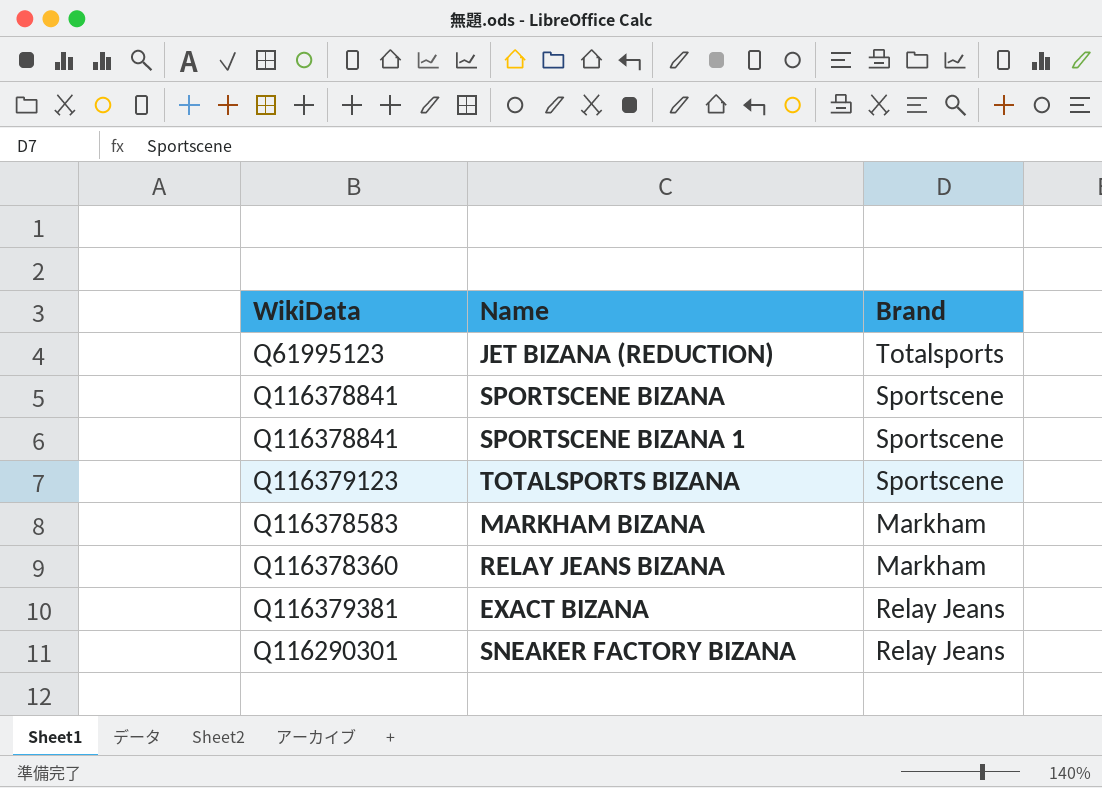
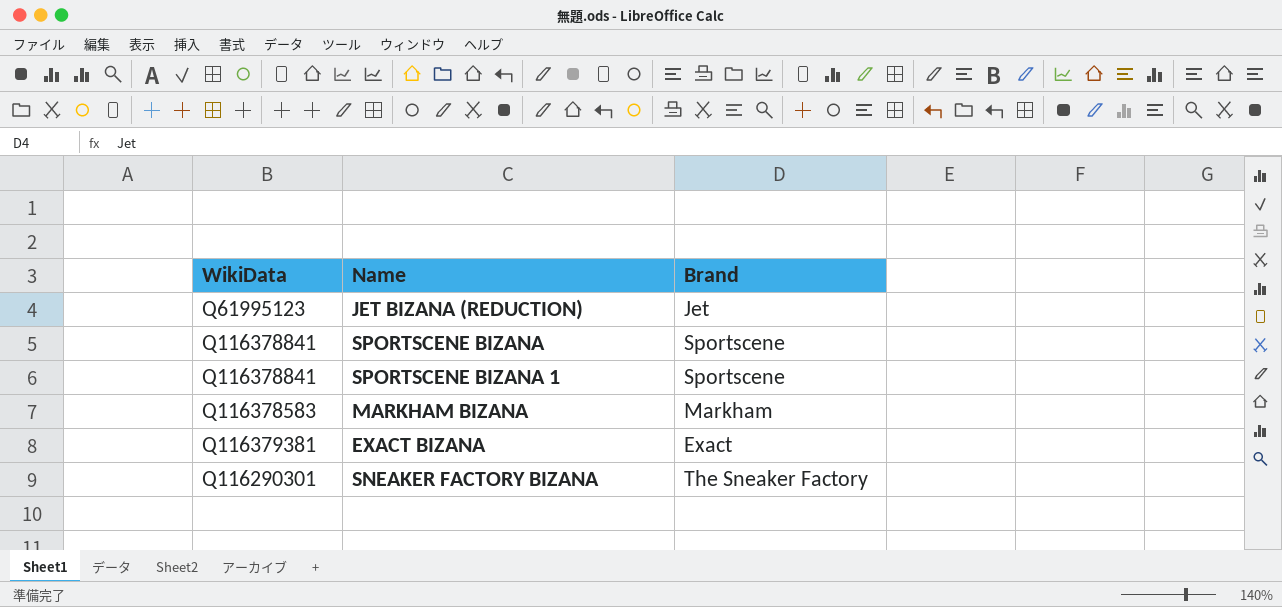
row TOTALSPORTS BIZANA: Q116379123 | Sportscene -> none
row RELAY JEANS BIZANA: Q116378360 | Markham -> none
JET BIZANA (REDUCTION) | Brand: Totalsports -> Jet
EXACT BIZANA | Brand: Relay Jeans -> Exact
SNEAKER FACTORY BIZANA | Brand: Relay Jeans -> The Sneaker Factory

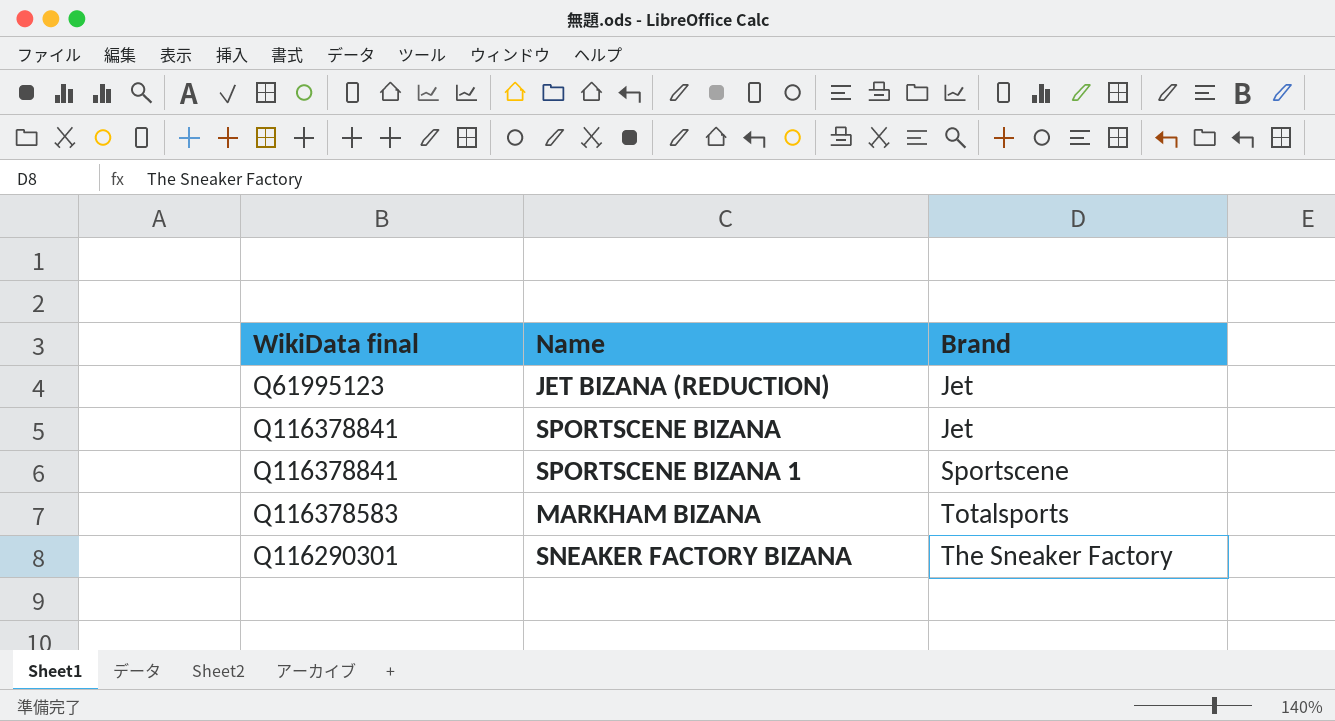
column name: WikiData -> WikiData final
row EXACT BIZANA: Q116379381 | Exact -> none
SPORTSCENE BIZANA | Brand: Sportscene -> Jet
MARKHAM BIZANA | Brand: Markham -> Totalsports

